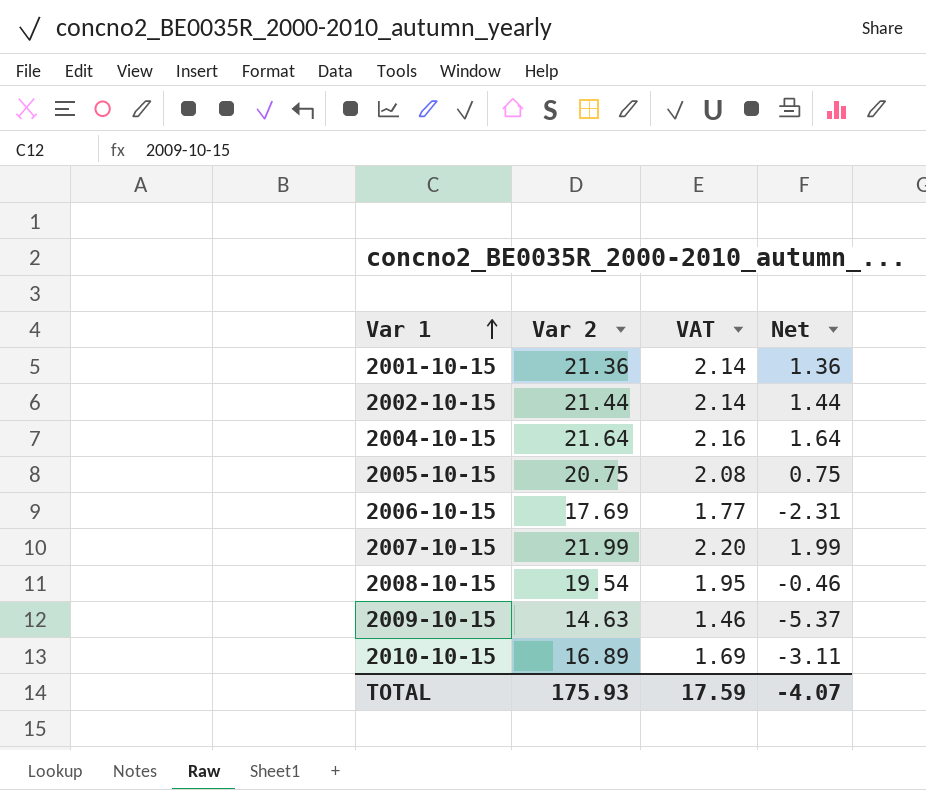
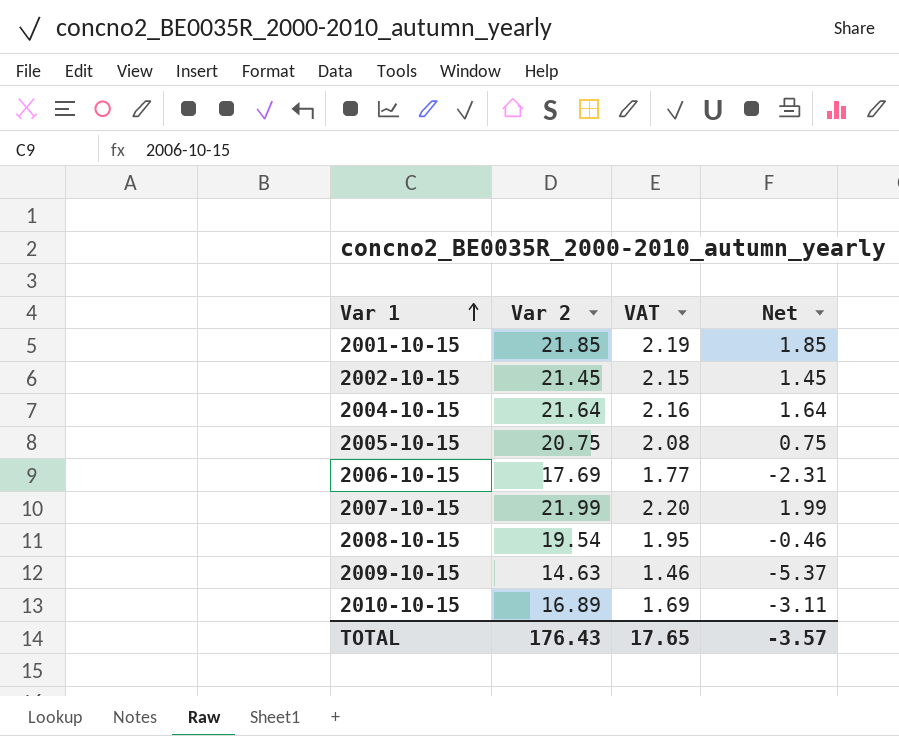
2001-10-15 | Var 2: 21.36 -> 21.85
2001-10-15 | VAT: 2.14 -> 2.19
2001-10-15 | Net: 1.36 -> 1.85
2002-10-15 | Var 2: 21.44 -> 21.45
2002-10-15 | VAT: 2.14 -> 2.15
2002-10-15 | Net: 1.44 -> 1.45
TOTAL | Var 2: 175.93 -> 176.43
TOTAL | VAT: 17.59 -> 17.65
TOTAL | Net: -4.07 -> -3.57

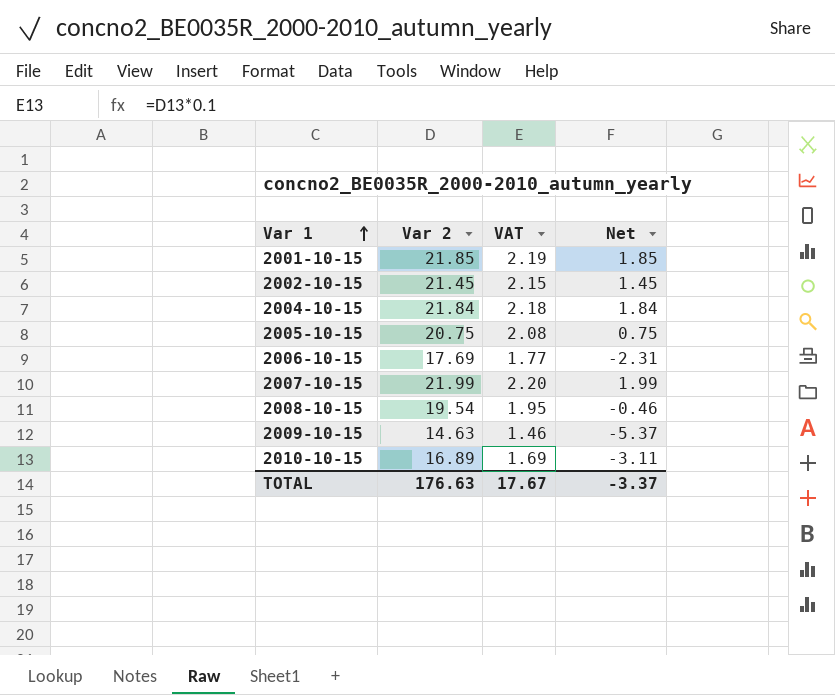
2004-10-15 | Var 2: 21.64 -> 21.84
2004-10-15 | VAT: 2.16 -> 2.18
2004-10-15 | Net: 1.64 -> 1.84
TOTAL | Var 2: 176.43 -> 176.63
TOTAL | VAT: 17.65 -> 17.67
TOTAL | Net: -3.57 -> -3.37

